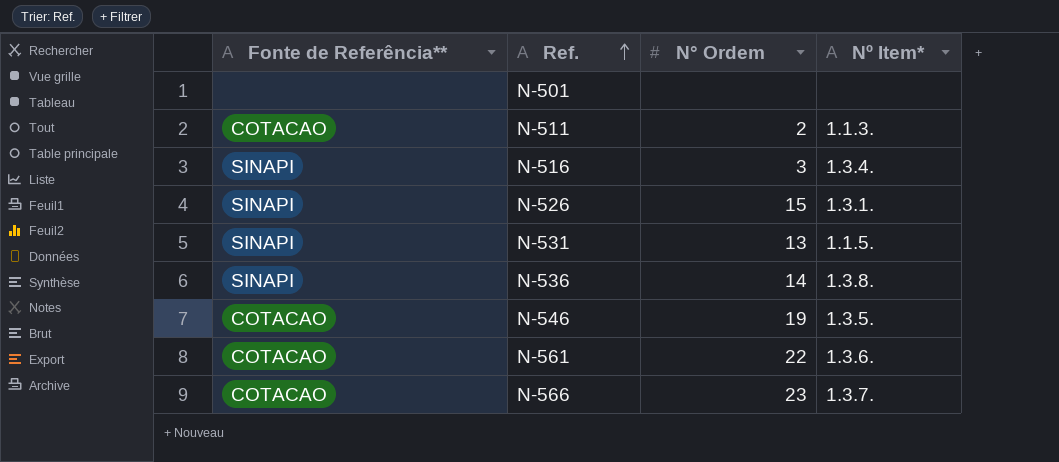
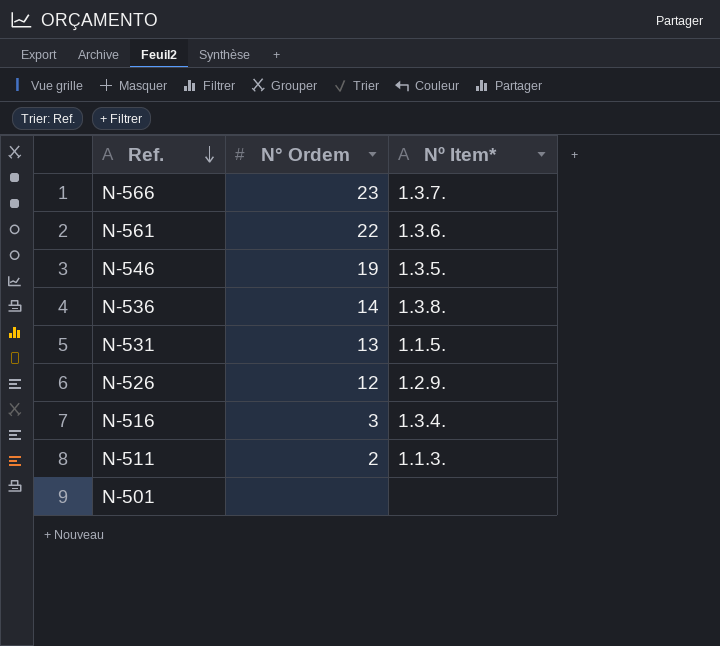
row order: Ref. ascending -> Ref. descending
column Fonte de Referência** | position: 1 -> none
N-526 | N° Ordem: 15 -> 12
N-526 | Nº Item*: 1.3.1. -> 1.2.9.

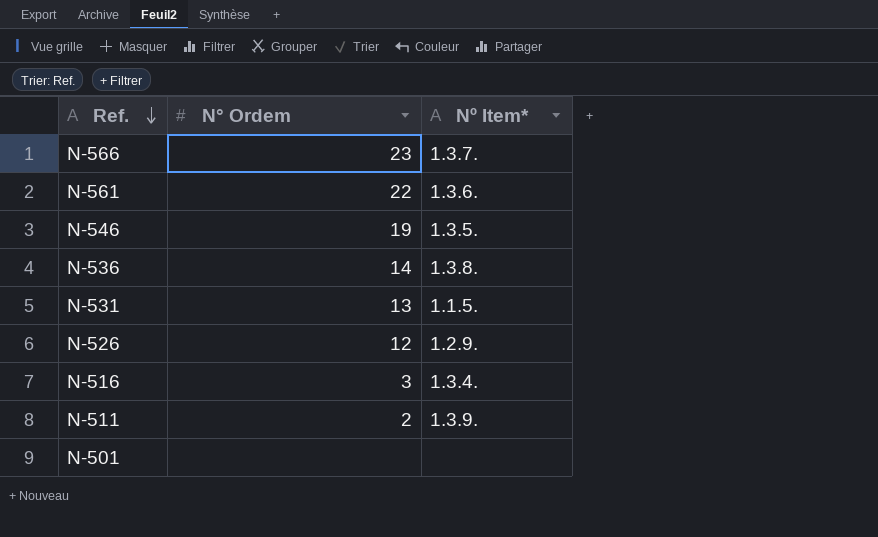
N-511 | Nº Item*: 1.1.3. -> 1.3.9.

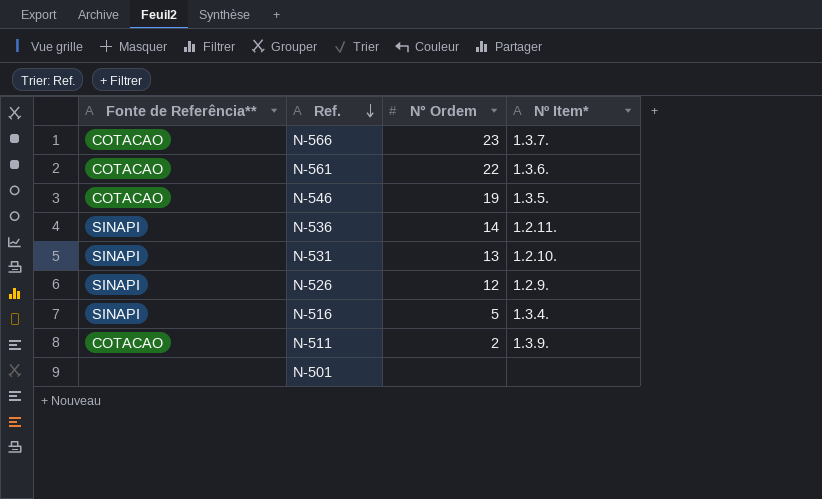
column Fonte de Referência** | position: none -> 1
N-536 | Nº Item*: 1.3.8. -> 1.2.11.
N-531 | Nº Item*: 1.1.5. -> 1.2.10.
N-516 | N° Ordem: 3 -> 5

